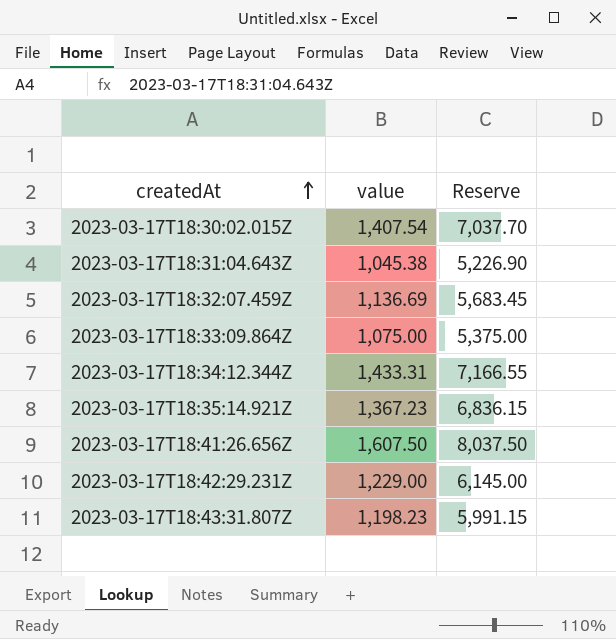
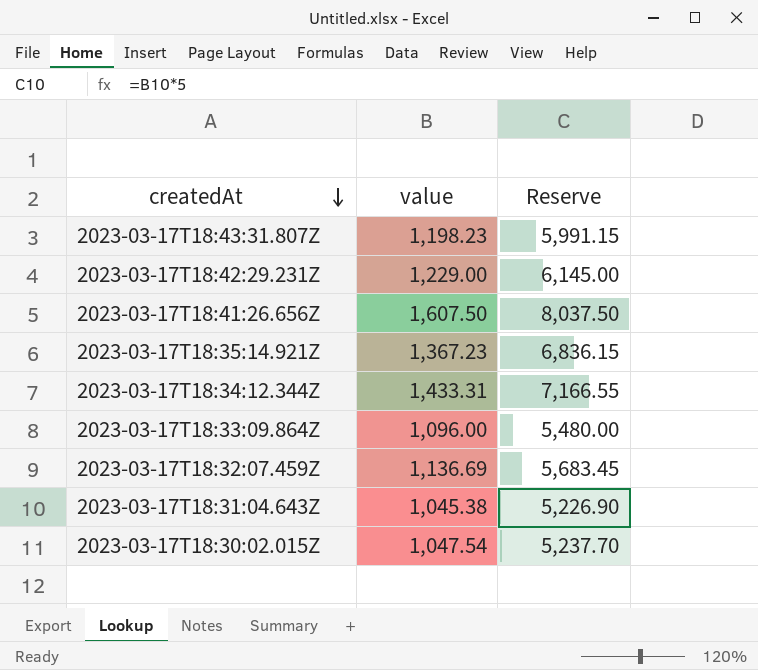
row order: createdAt ascending -> createdAt descending
2023-03-17T18:33:09.864Z | value: 1,075.00 -> 1,096.00
2023-03-17T18:33:09.864Z | Reserve: 5,375.00 -> 5,480.00
2023-03-17T18:30:02.015Z | value: 1,407.54 -> 1,047.54
2023-03-17T18:30:02.015Z | Reserve: 7,037.70 -> 5,237.70

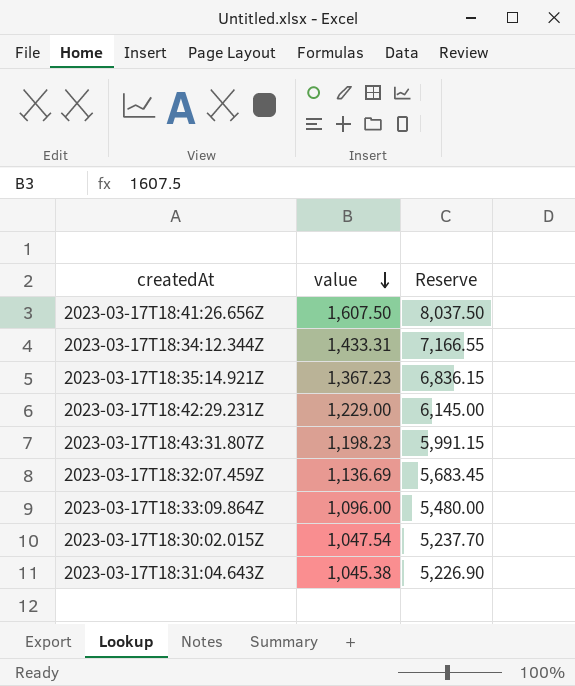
row order: createdAt descending -> value descending

